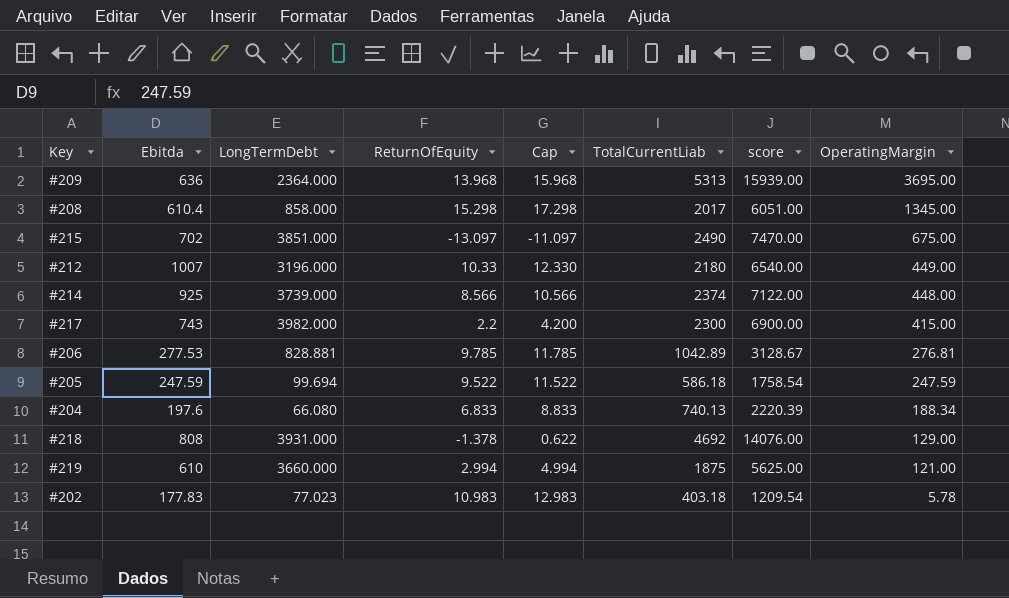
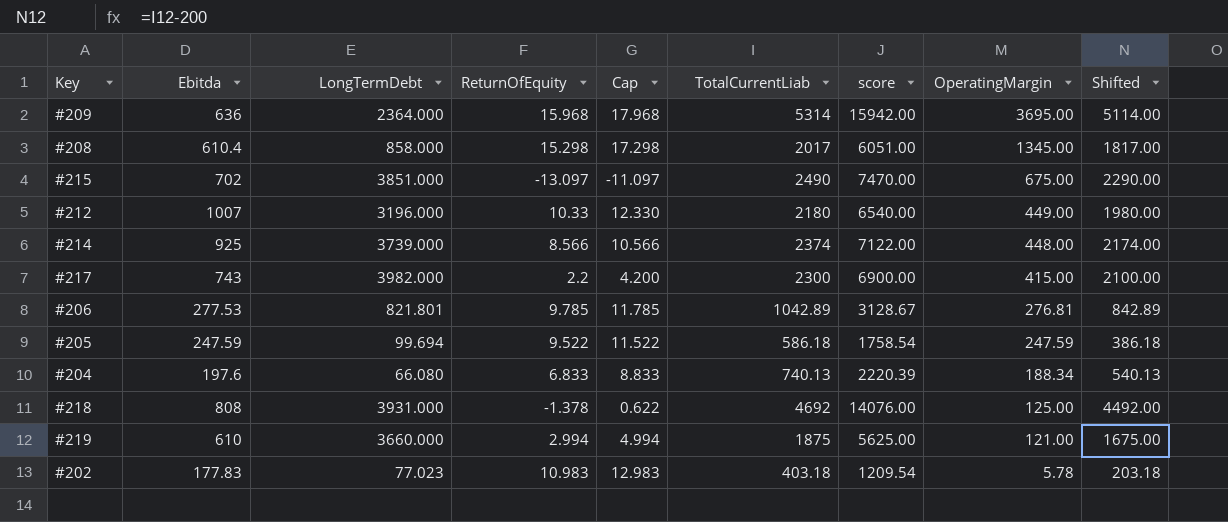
column Shifted | formula: none -> [TotalCurrentLiab] - 200
#209 | ReturnOfEquity: 13.968 -> 15.968
#209 | Cap: 15.968 -> 17.968
#209 | TotalCurrentLiab: 5313 -> 5314
#209 | score: 15939.00 -> 15942.00
#206 | LongTermDebt: 828.881 -> 821.801
#218 | OperatingMargin: 129.00 -> 125.00

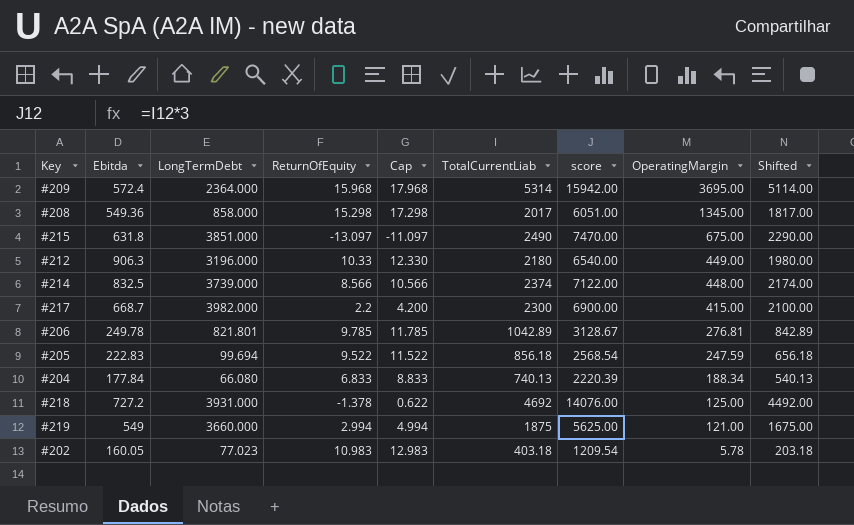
#209 | Ebitda: 636 -> 572.4
#208 | Ebitda: 610.4 -> 549.36
#215 | Ebitda: 702 -> 631.8
#212 | Ebitda: 1007 -> 906.3
#214 | Ebitda: 925 -> 832.5
#217 | Ebitda: 743 -> 668.7
#206 | Ebitda: 277.53 -> 249.78
#205 | Ebitda: 247.59 -> 222.83
#205 | TotalCurrentLiab: 586.18 -> 856.18
#205 | score: 1758.54 -> 2568.54
#205 | Shifted: 386.18 -> 656.18
#204 | Ebitda: 197.6 -> 177.84
#218 | Ebitda: 808 -> 727.2
#219 | Ebitda: 610 -> 549
#202 | Ebitda: 177.83 -> 160.05

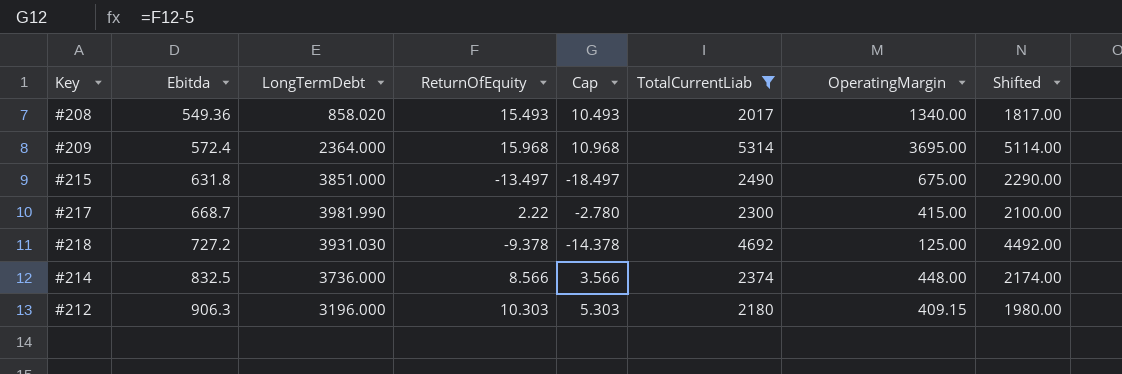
filter: none -> TotalCurrentLiab >= 2017
row order: OperatingMargin descending -> Ebitda ascending
column score | formula: [TotalCurrentLiab] * 3 -> none
column Cap | formula: [ReturnOfEquity] + 2 -> [ReturnOfEquity] - 5
#208 | LongTermDebt: 858.000 -> 858.020
#208 | ReturnOfEquity: 15.298 -> 15.493
#208 | OperatingMargin: 1345.00 -> 1340.00
#215 | ReturnOfEquity: -13.097 -> -13.497
#217 | LongTermDebt: 3982.000 -> 3981.990
#217 | ReturnOfEquity: 2.2 -> 2.22
#218 | LongTermDebt: 3931.000 -> 3931.030
#218 | ReturnOfEquity: -1.378 -> -9.378
#214 | LongTermDebt: 3739.000 -> 3736.000
#212 | ReturnOfEquity: 10.33 -> 10.303
#212 | OperatingMargin: 449.00 -> 409.15

